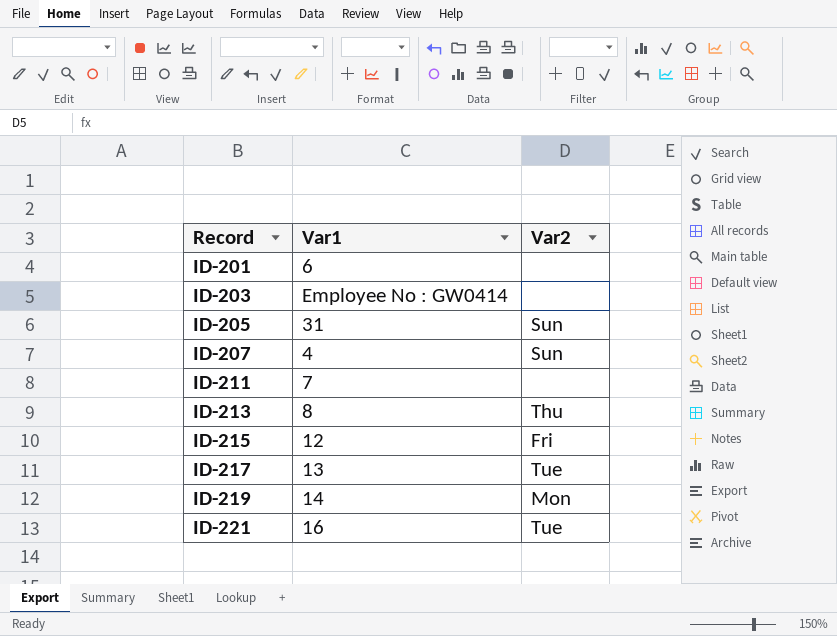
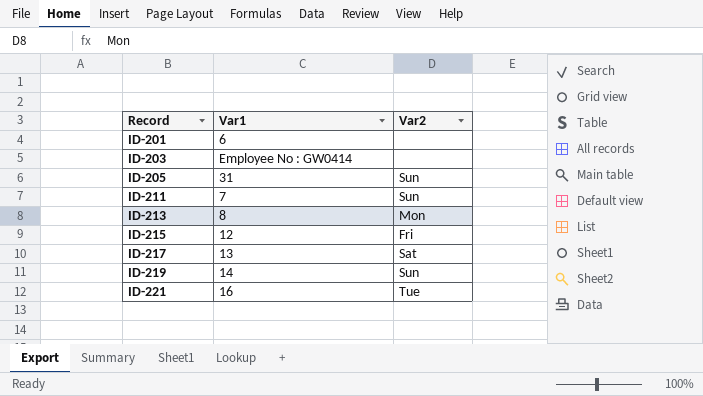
row ID-207: 4 | Sun -> none
ID-211 | Var2: none -> Sun
ID-213 | Var2: Thu -> Mon
ID-217 | Var2: Tue -> Sat
ID-219 | Var2: Mon -> Sun

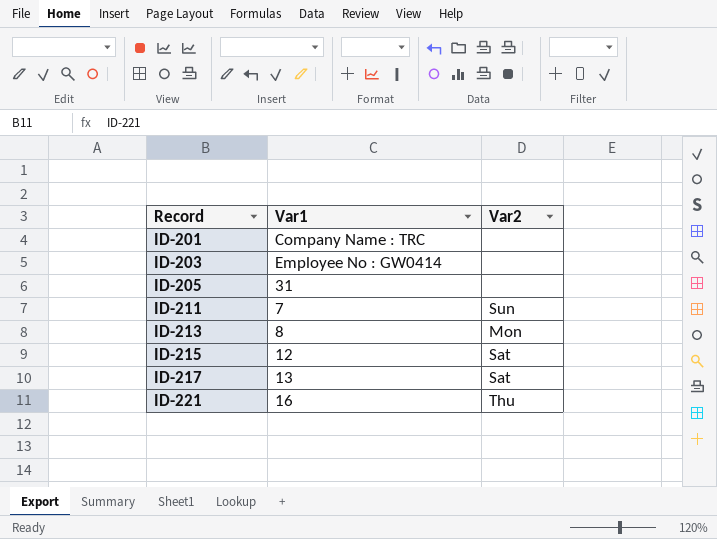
row ID-219: 14 | Sun -> none
ID-201 | Var1: 6 -> Company Name : TRC
ID-205 | Var2: Sun -> none
ID-215 | Var2: Fri -> Sat
ID-221 | Var2: Tue -> Thu

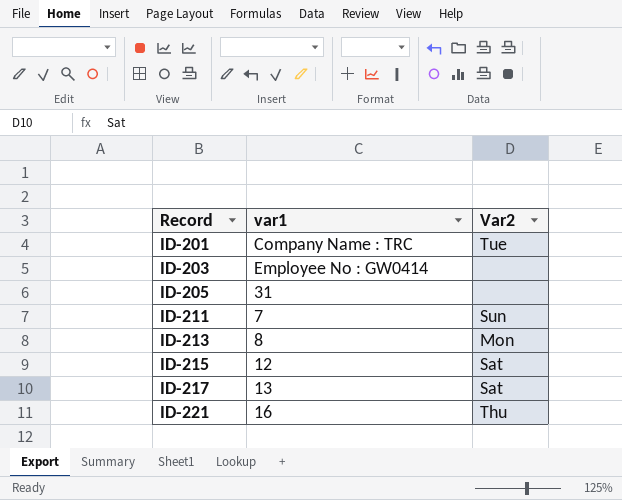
column name: Var1 -> var1
ID-201 | Var2: none -> Tue

